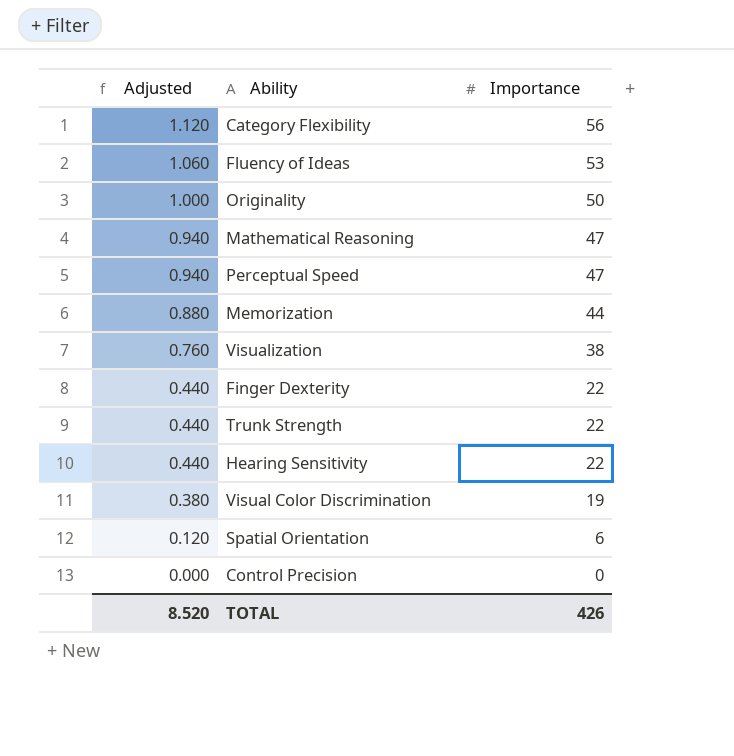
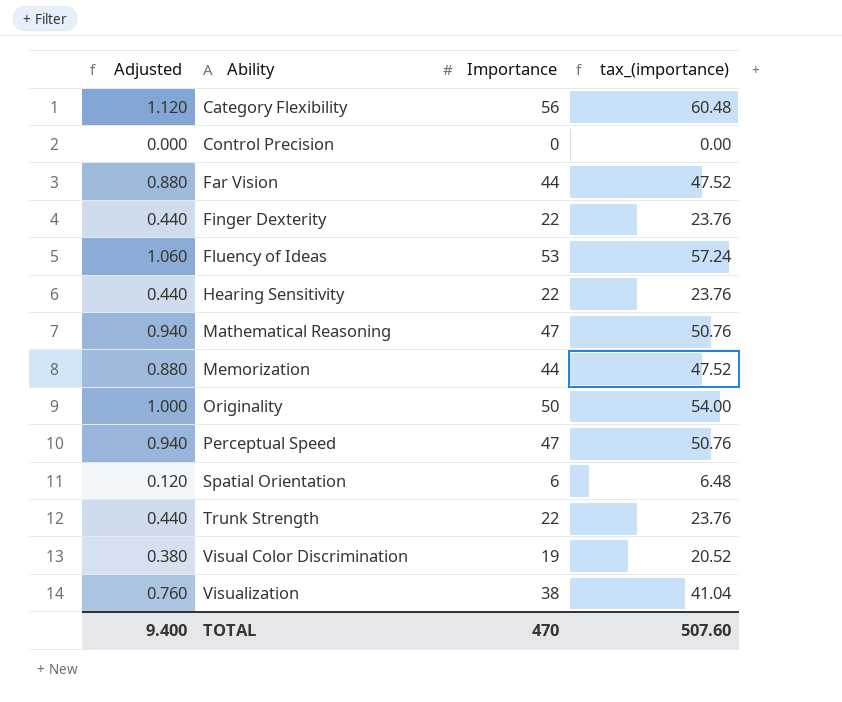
row order: Adjusted descending -> Ability ascending
column tax_(importance) | formula: none -> [Importance] * 1.08
row Far Vision: none -> 0.880 | 44 | 47.52
TOTAL | Adjusted: 8.520 -> 9.400
TOTAL | Importance: 426 -> 470

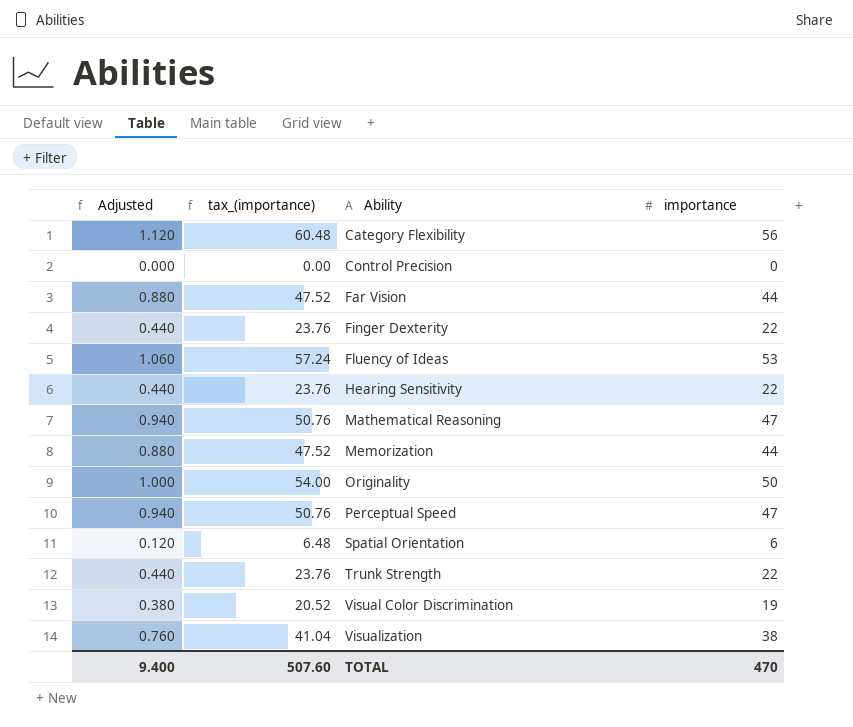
column tax_(importance) | position: 4 -> 2
column name: Importance -> importance

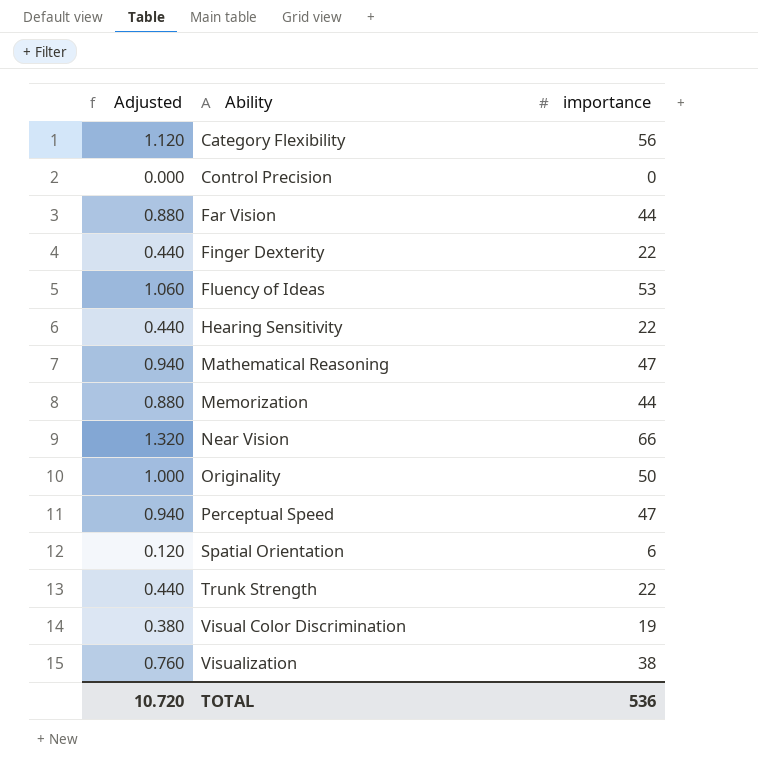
column tax_(importance) | formula: [importance] * 1.08 -> none
row Near Vision: none -> 1.320 | 66
TOTAL | Adjusted: 9.400 -> 10.720
TOTAL | importance: 470 -> 536

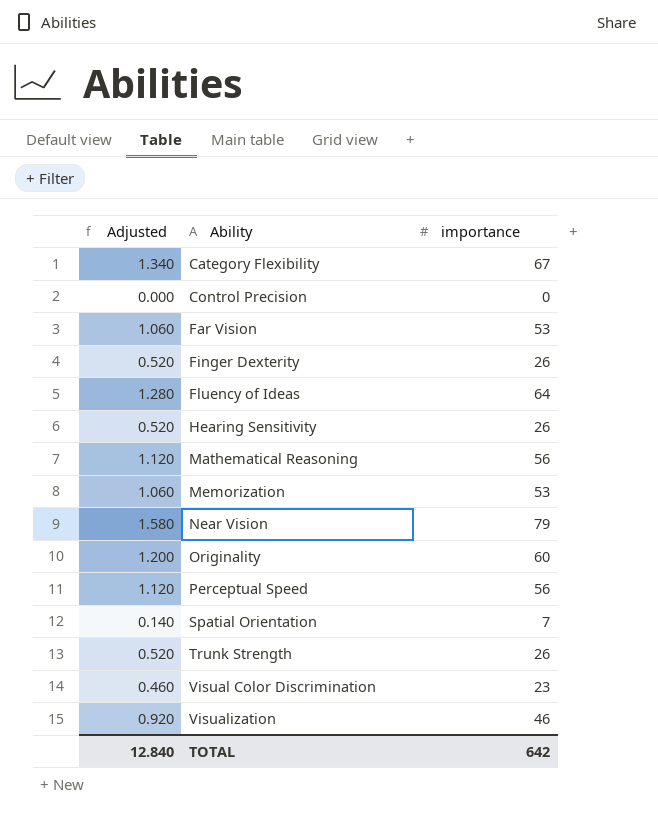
Category Flexibility | Adjusted: 1.120 -> 1.340
Category Flexibility | importance: 56 -> 67
Far Vision | Adjusted: 0.880 -> 1.060
Far Vision | importance: 44 -> 53
Finger Dexterity | Adjusted: 0.440 -> 0.520
Finger Dexterity | importance: 22 -> 26
Fluency of Ideas | Adjusted: 1.060 -> 1.280
Fluency of Ideas | importance: 53 -> 64
Hearing Sensitivity | Adjusted: 0.440 -> 0.520
Hearing Sensitivity | importance: 22 -> 26
Mathematical Reasoning | Adjusted: 0.940 -> 1.120
Mathematical Reasoning | importance: 47 -> 56
Memorization | Adjusted: 0.880 -> 1.060
Memorization | importance: 44 -> 53
Near Vision | Adjusted: 1.320 -> 1.580
Near Vision | importance: 66 -> 79
Originality | Adjusted: 1.000 -> 1.200
Originality | importance: 50 -> 60
Perceptual Speed | Adjusted: 0.940 -> 1.120
Perceptual Speed | importance: 47 -> 56
Spatial Orientation | Adjusted: 0.120 -> 0.140
Spatial Orientation | importance: 6 -> 7
Trunk Strength | Adjusted: 0.440 -> 0.520
Trunk Strength | importance: 22 -> 26
Visual Color Discrimination | Adjusted: 0.380 -> 0.460
Visual Color Discrimination | importance: 19 -> 23
Visualization | Adjusted: 0.760 -> 0.920
Visualization | importance: 38 -> 46
TOTAL | Adjusted: 10.720 -> 12.840
TOTAL | importance: 536 -> 642

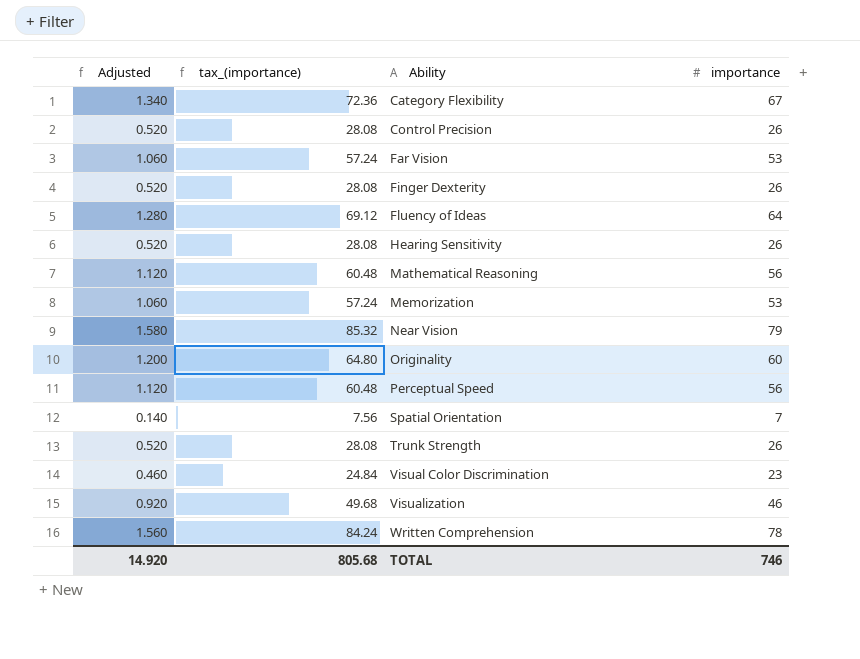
column tax_(importance) | formula: none -> [importance] * 1.08
Control Precision | Adjusted: 0.000 -> 0.520
Control Precision | importance: 0 -> 26
row Written Comprehension: none -> 1.560 | 84.24 | 78
TOTAL | Adjusted: 12.840 -> 14.920
TOTAL | importance: 642 -> 746

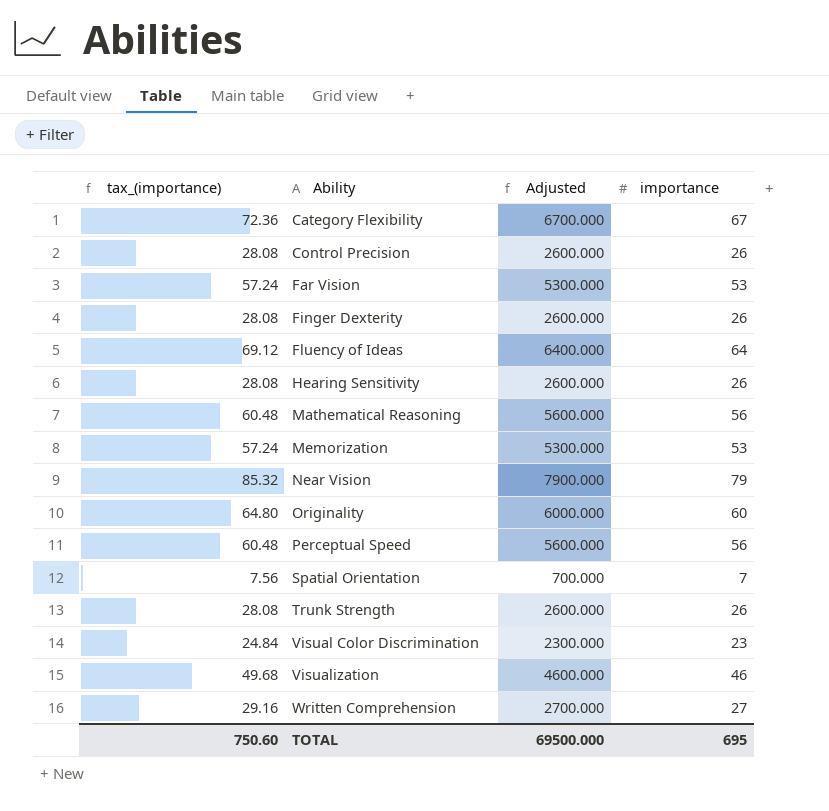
column Adjusted | formula: [importance] * 0.02 -> [importance] * 100
column Adjusted | position: 1 -> 3
Written Comprehension | tax_(importance): 84.24 -> 29.16
Written Comprehension | importance: 78 -> 27
TOTAL | tax_(importance): 805.68 -> 750.60
TOTAL | Adjusted: 14.920 -> 69500.000
TOTAL | importance: 746 -> 695

